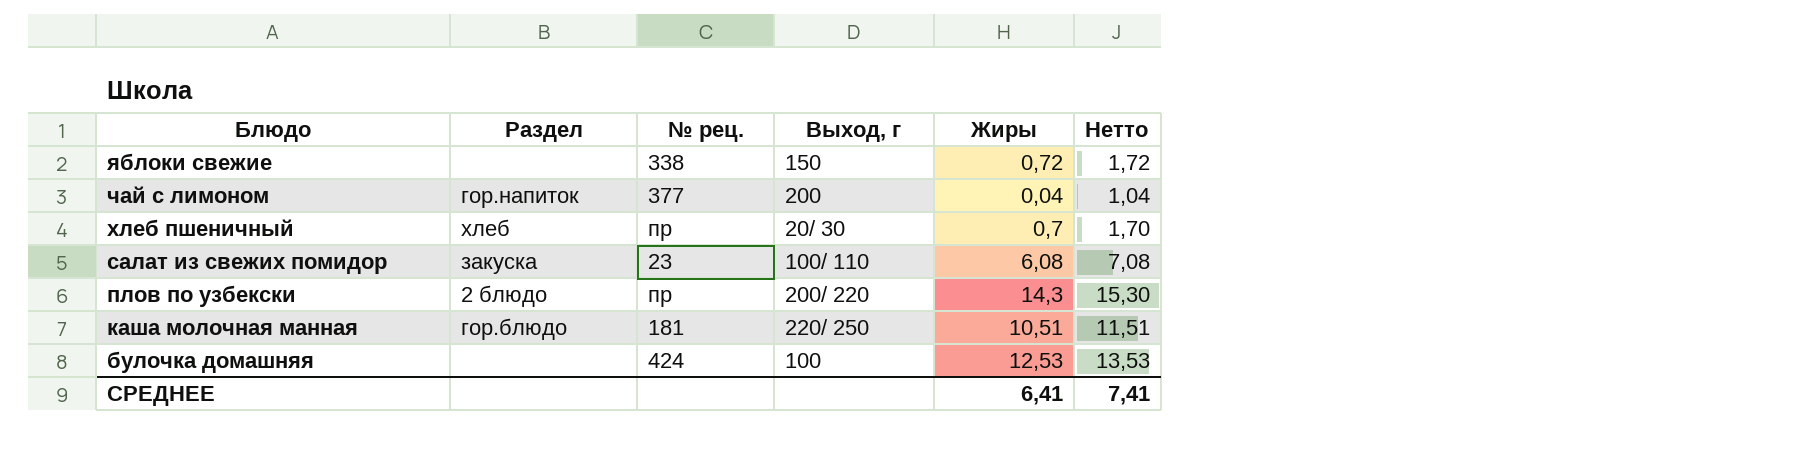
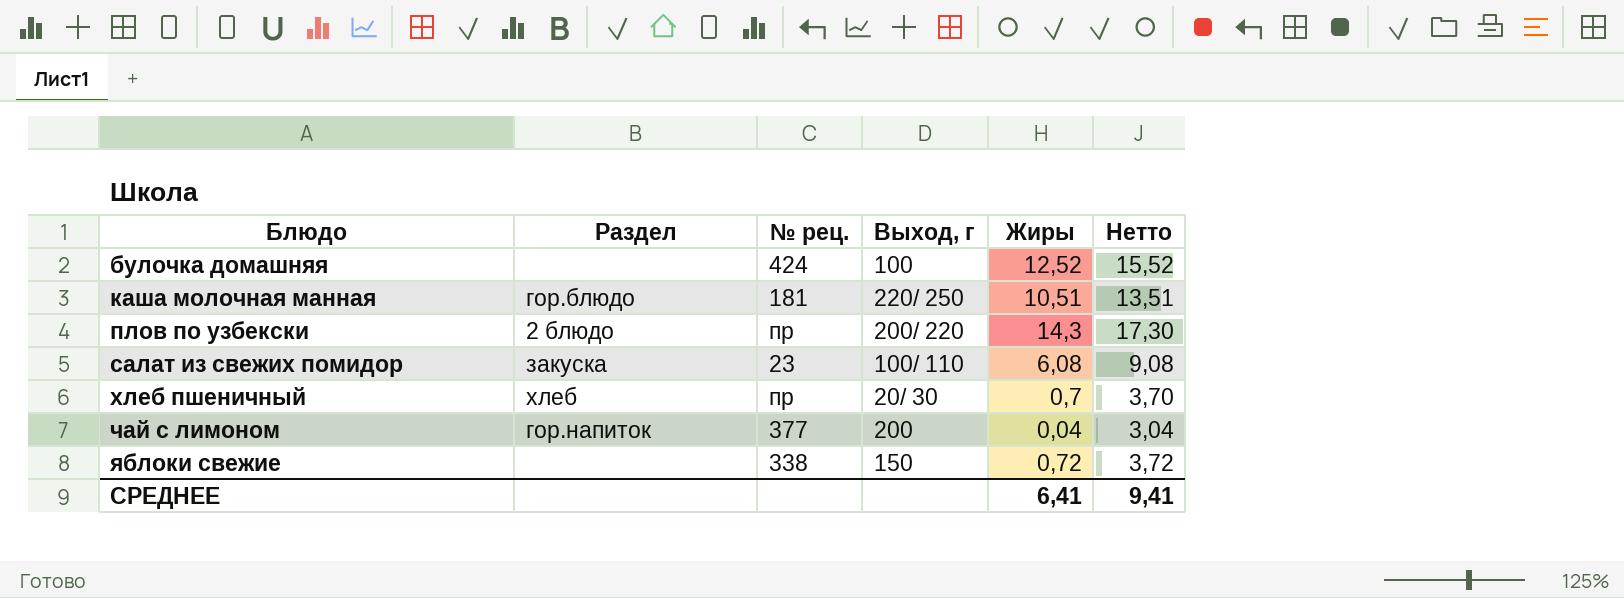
row order: Блюдо descending -> Блюдо ascending
column Нетто | formula: [Жиры] + 1 -> [Жиры] + 3
булочка домашняя | Жиры: 12,53 -> 12,52
СРЕДНЕЕ | Нетто: 7,41 -> 9,41

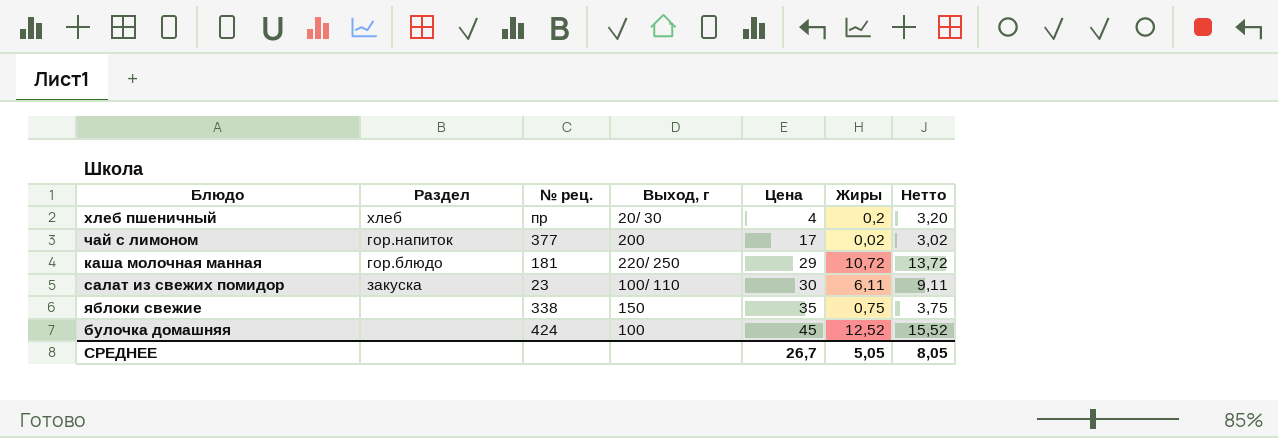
row order: Блюдо ascending -> Цена ascending
column Цена | position: none -> 5
row плов по узбекски: 2 блюдо | пр | 200/ 220 | 14,3 | 17,30 -> none
хлеб пшеничный | Жиры: 0,7 -> 0,2
хлеб пшеничный | Нетто: 3,70 -> 3,20
чай с лимоном | Жиры: 0,04 -> 0,02
чай с лимоном | Нетто: 3,04 -> 3,02
каша молочная манная | Жиры: 10,51 -> 10,72
каша молочная манная | Нетто: 13,51 -> 13,72
салат из свежих помидор | Жиры: 6,08 -> 6,11
салат из свежих помидор | Нетто: 9,08 -> 9,11
яблоки свежие | Жиры: 0,72 -> 0,75
яблоки свежие | Нетто: 3,72 -> 3,75
СРЕДНЕЕ | Жиры: 6,41 -> 5,05
СРЕДНЕЕ | Нетто: 9,41 -> 8,05

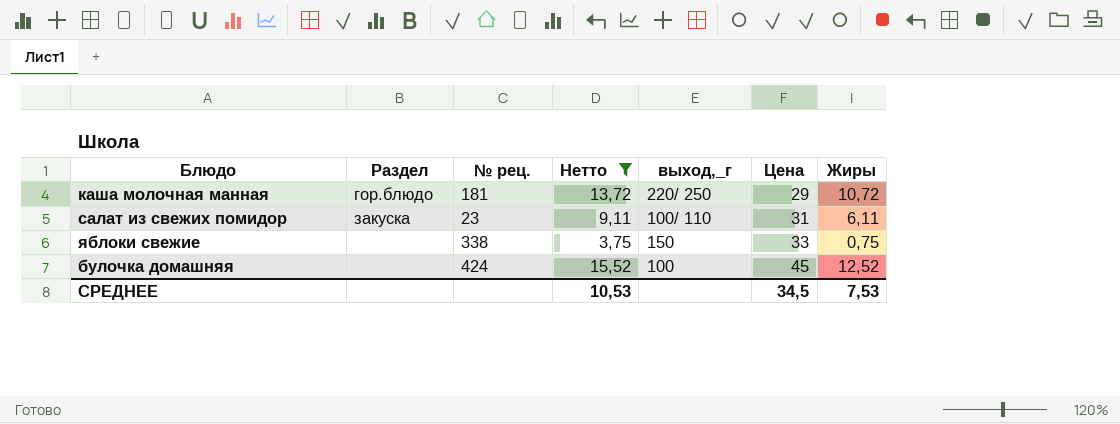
filter: none -> Нетто >= 3,75
column Нетто | position: 7 -> 4
column name: Выход, г -> выход,_г
салат из свежих помидор | Цена: 30 -> 31
яблоки свежие | Цена: 35 -> 33
СРЕДНЕЕ | Нетто: 8,05 -> 10,53
СРЕДНЕЕ | Цена: 26,7 -> 34,5
СРЕДНЕЕ | Жиры: 5,05 -> 7,53

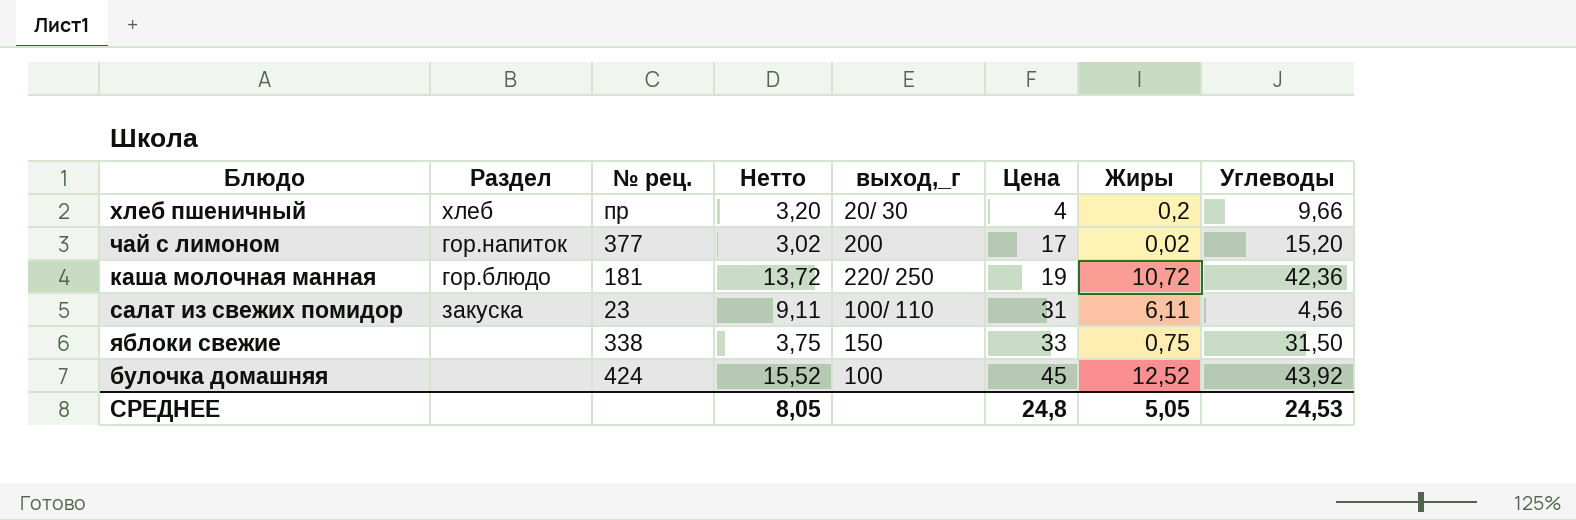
filter: Нетто >= 3,75 -> none
column Углеводы | position: none -> 8
каша молочная манная | Цена: 29 -> 19
СРЕДНЕЕ | Нетто: 10,53 -> 8,05
СРЕДНЕЕ | Цена: 34,5 -> 24,8
СРЕДНЕЕ | Жиры: 7,53 -> 5,05

